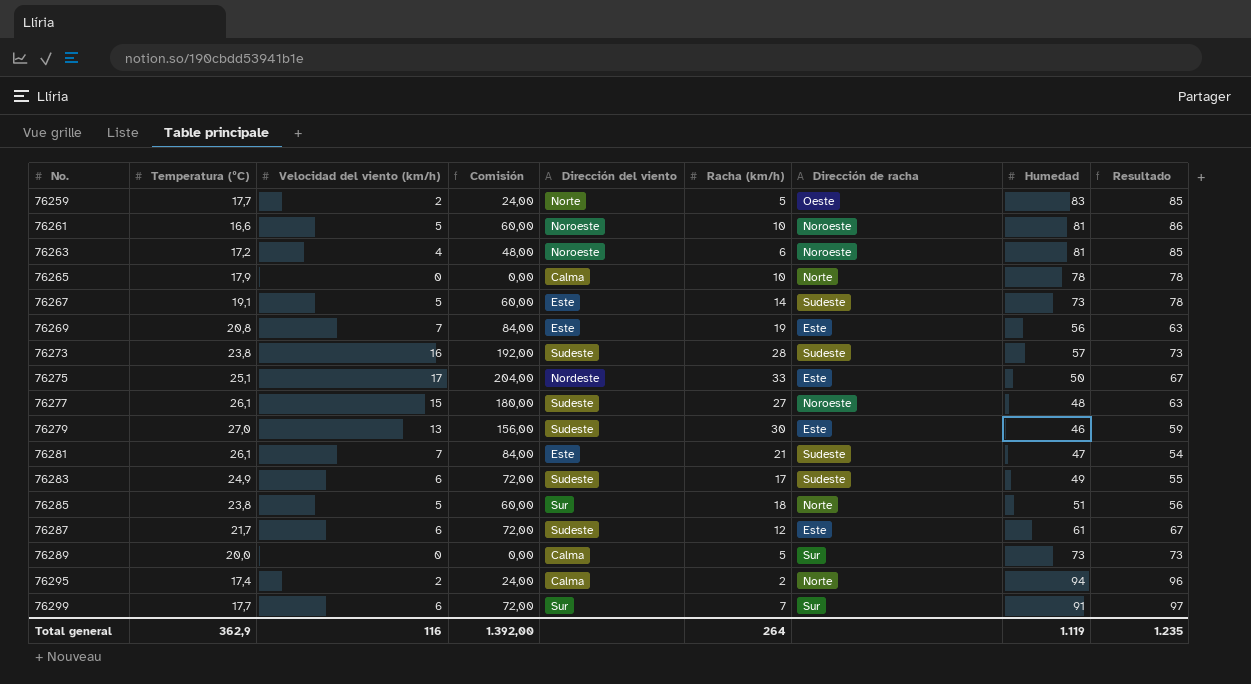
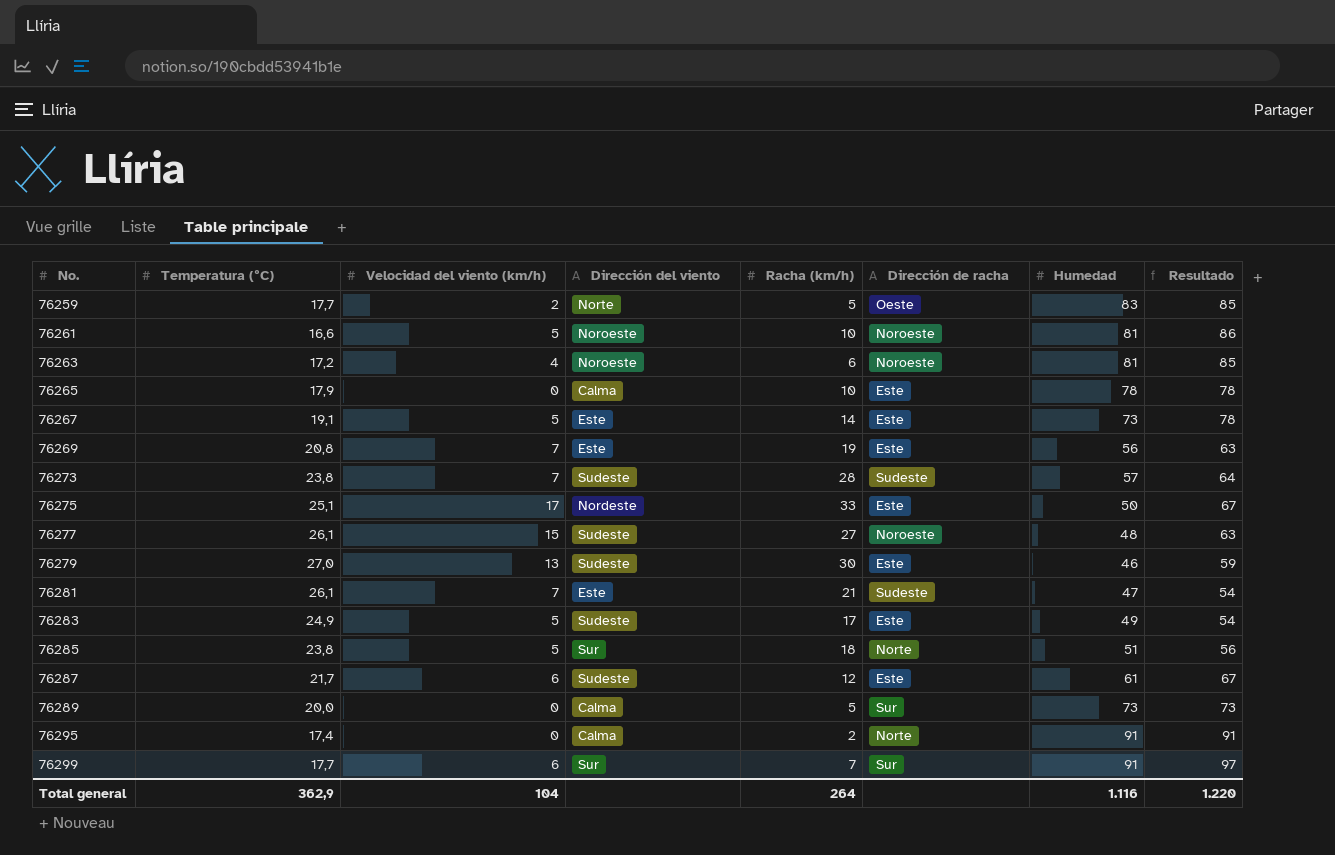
column Comisión | formula: [Velocidad del viento (km/h)] * 12 -> none
76265 | Dirección de racha: Norte -> Este
76267 | Dirección de racha: Sudeste -> Este
76273 | Velocidad del viento (km/h): 16 -> 7
76273 | Resultado: 73 -> 64
76283 | Velocidad del viento (km/h): 6 -> 5
76283 | Dirección de racha: Sudeste -> Este
76283 | Resultado: 55 -> 54
76295 | Velocidad del viento (km/h): 2 -> 0
76295 | Humedad: 94 -> 91
76295 | Resultado: 96 -> 91
Total general | Velocidad del viento (km/h): 116 -> 104
Total general | Humedad: 1.119 -> 1.116
Total general | Resultado: 1.235 -> 1.220

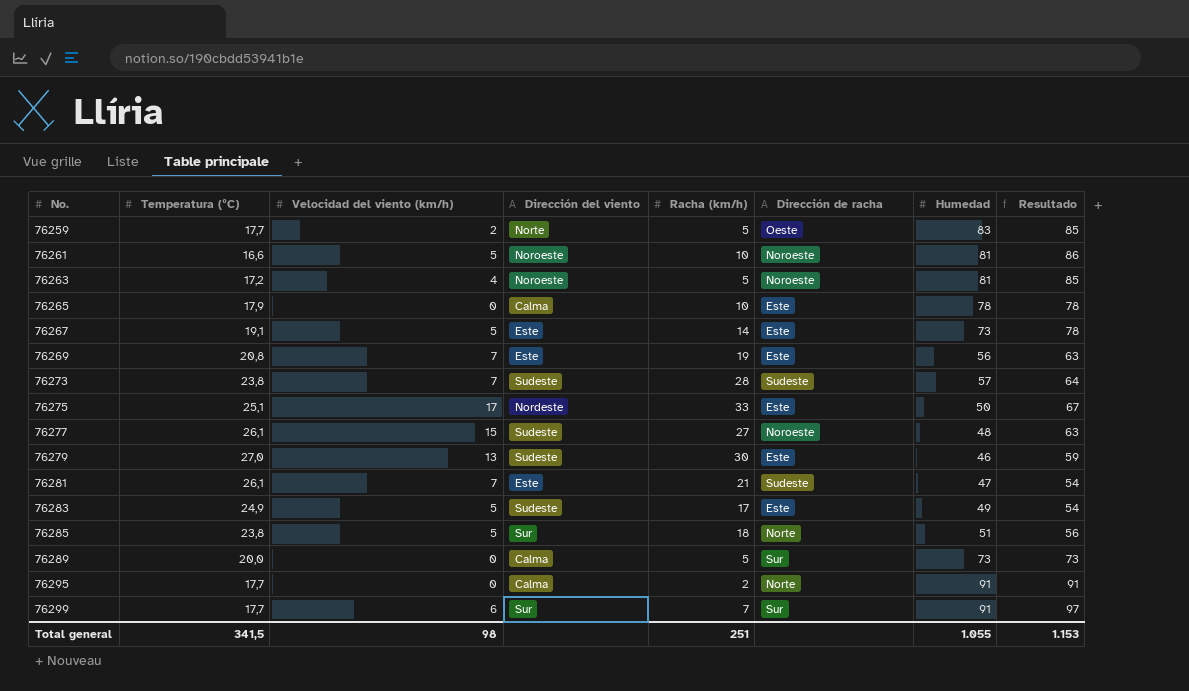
row 76287: 21,7 | 6 | Sudeste | 12 | Este | 61 | 67 -> none
76263 | Racha (km/h): 6 -> 5
76295 | Temperatura (ºC): 17,4 -> 17,7
Total general | Temperatura (ºC): 362,9 -> 341,5
Total general | Velocidad del viento (km/h): 104 -> 98
Total general | Racha (km/h): 264 -> 251
Total general | Humedad: 1.116 -> 1.055
Total general | Resultado: 1.220 -> 1.153

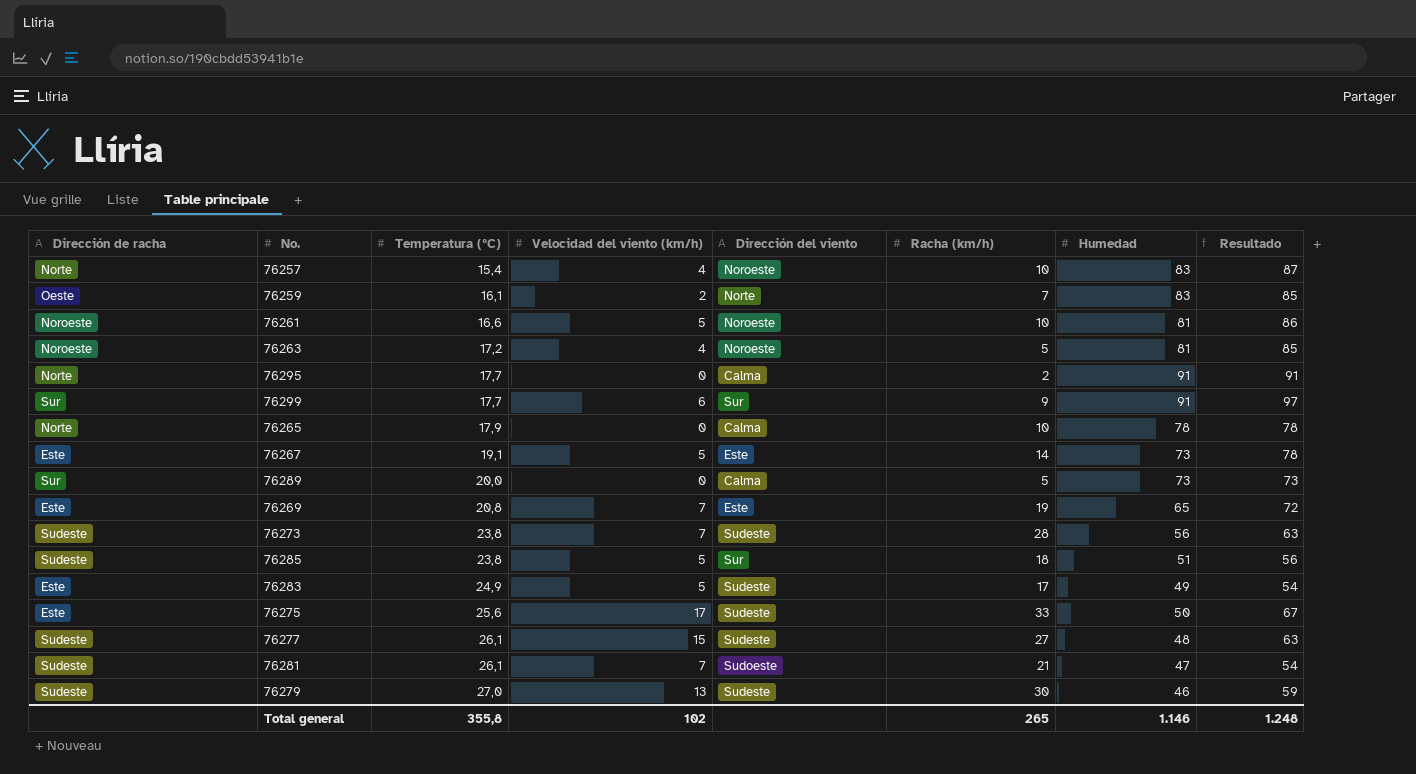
row order: No. ascending -> Temperatura (ºC) ascending
column Dirección de racha | position: 6 -> 1
row 76257: none -> Norte | 15,4 | 4 | Noroeste | 10 | 83 | 87
76259 | Temperatura (ºC): 17,7 -> 16,1
76259 | Racha (km/h): 5 -> 7
76299 | Racha (km/h): 7 -> 9
76265 | Dirección de racha: Este -> Norte
76269 | Humedad: 56 -> 65
76269 | Resultado: 63 -> 72
76273 | Humedad: 57 -> 56
76273 | Resultado: 64 -> 63
76285 | Dirección de racha: Norte -> Sudeste
76275 | Temperatura (ºC): 25,1 -> 25,6
76275 | Dirección del viento: Nordeste -> Sudeste
76277 | Dirección de racha: Noroeste -> Sudeste
76281 | Dirección del viento: Este -> Sudoeste
76279 | Dirección de racha: Este -> Sudeste
Total general | Temperatura (ºC): 341,5 -> 355,8
Total general | Velocidad del viento (km/h): 98 -> 102
Total general | Racha (km/h): 251 -> 265
Total general | Humedad: 1.055 -> 1.146
Total general | Resultado: 1.153 -> 1.248

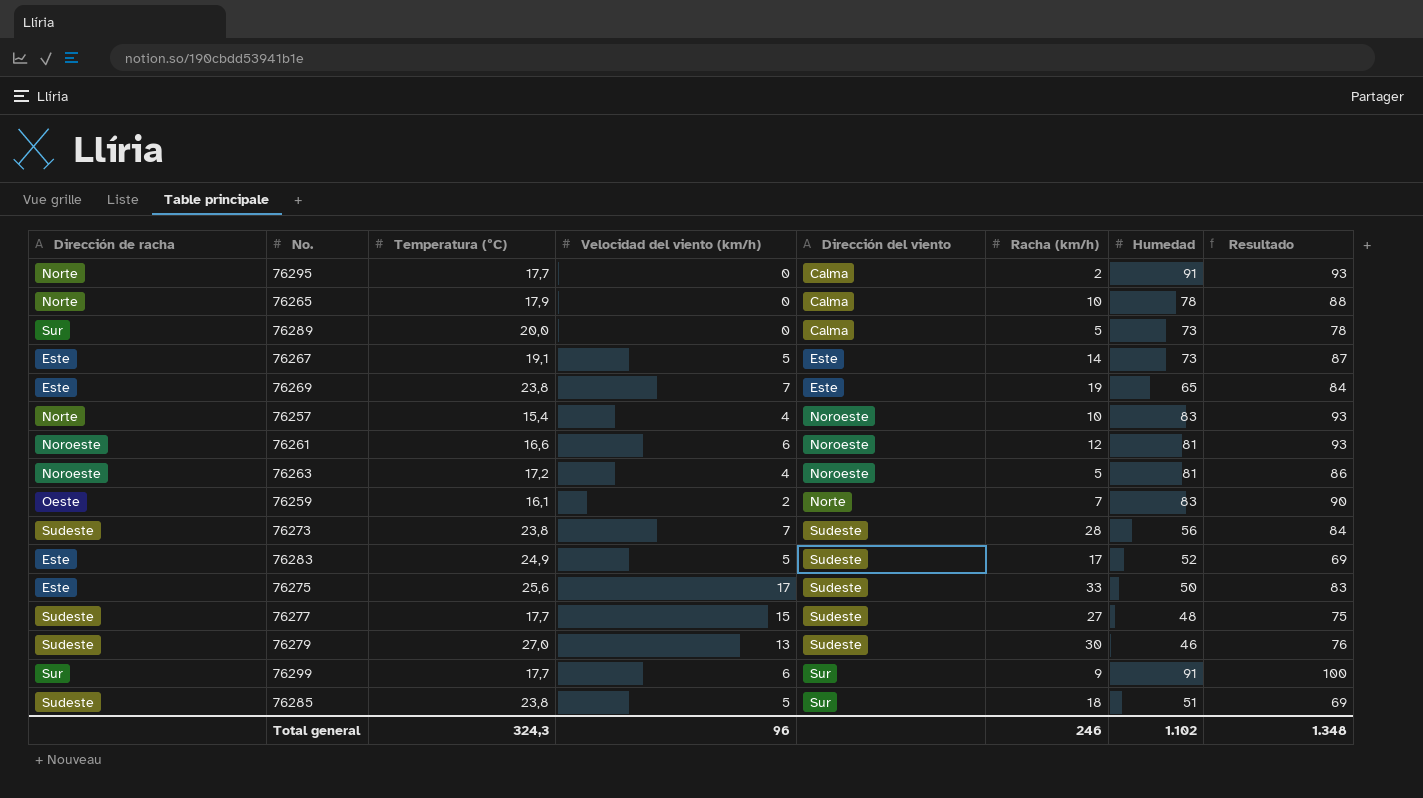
row order: Temperatura (ºC) ascending -> Dirección del viento ascending
column Resultado | formula: [Velocidad del viento (km/h)] + [Humedad] -> [Racha (km/h)] + [Humedad]
row 76281: Sudeste | 26,1 | 7 | Sudoeste | 21 | 47 | 54 -> none
76269 | Temperatura (ºC): 20,8 -> 23,8
76261 | Velocidad del viento (km/h): 5 -> 6
76261 | Racha (km/h): 10 -> 12
76283 | Humedad: 49 -> 52
76277 | Temperatura (ºC): 26,1 -> 17,7
Total general | Temperatura (ºC): 355,8 -> 324,3
Total general | Velocidad del viento (km/h): 102 -> 96
Total general | Racha (km/h): 265 -> 246
Total general | Humedad: 1.146 -> 1.102
Total general | Resultado: 1.248 -> 1.348

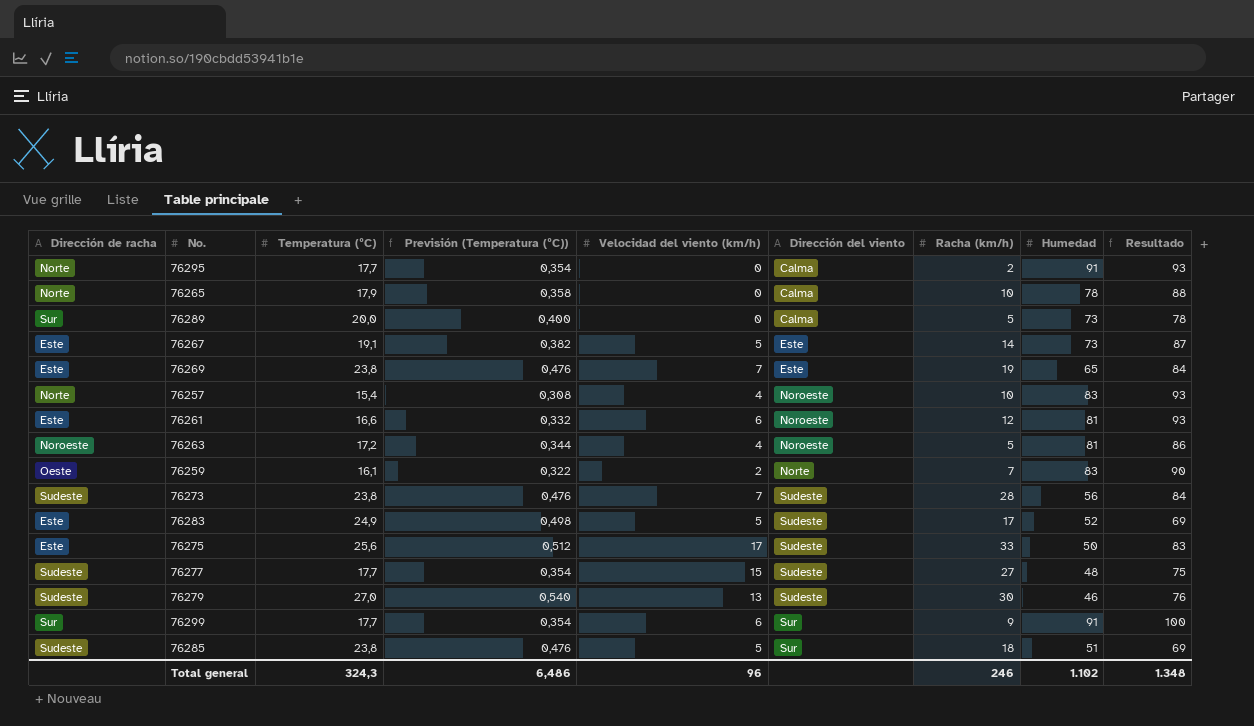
column Previsión (Temperatura (ºC)) | formula: none -> [Temperatura (ºC)] * 0,02
76261 | Dirección de racha: Noroeste -> Este

